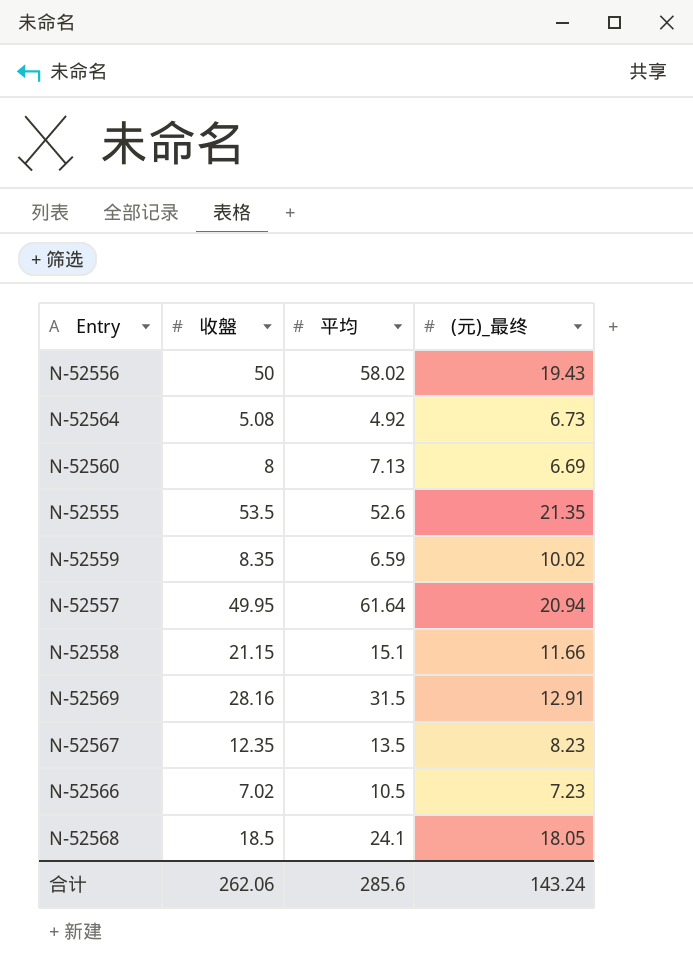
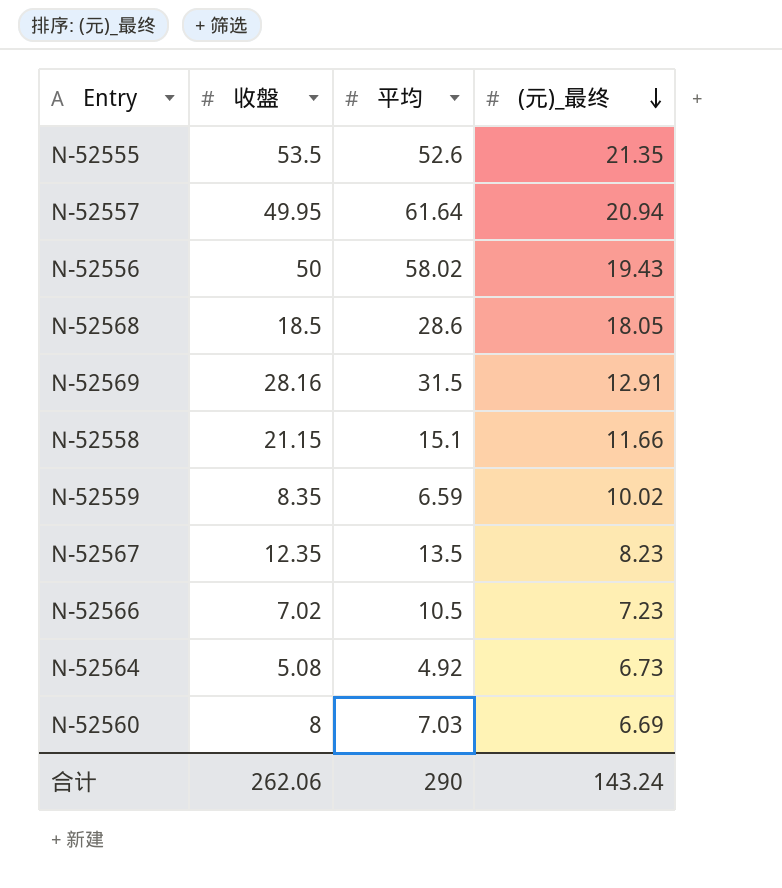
row order: none -> (元)_最终 descending
N-52568 | 平均: 24.1 -> 28.6
N-52560 | 平均: 7.13 -> 7.03
合计 | 平均: 285.6 -> 290

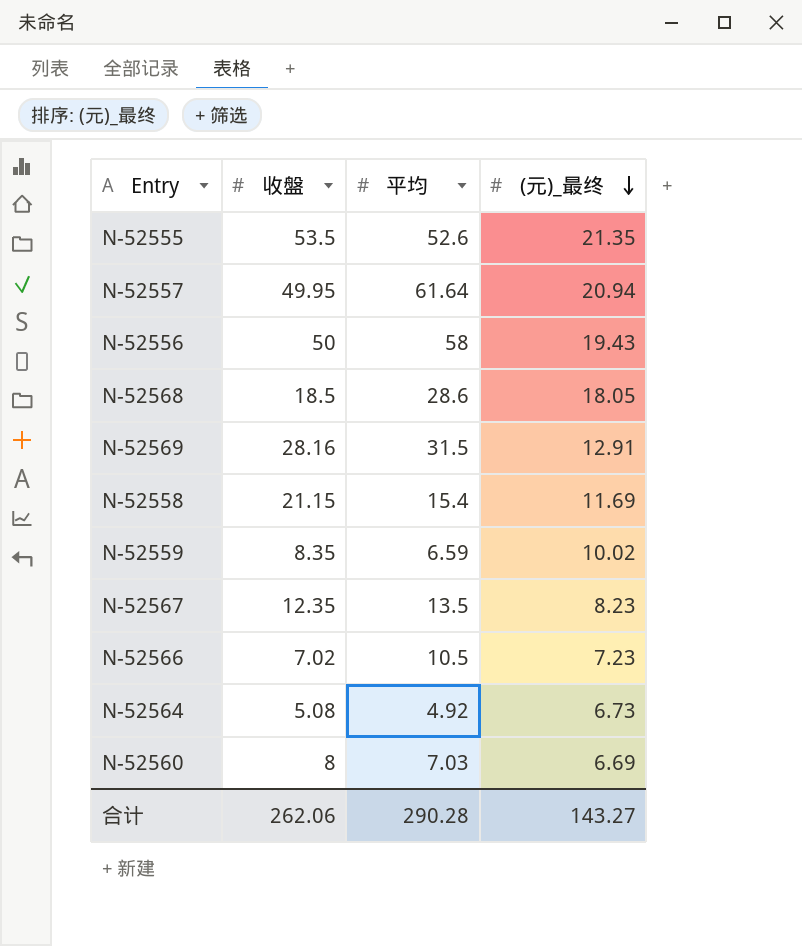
N-52556 | 平均: 58.02 -> 58
N-52558 | 平均: 15.1 -> 15.4
N-52558 | (元)_最终: 11.66 -> 11.69
合计 | 平均: 290 -> 290.28
合计 | (元)_最终: 143.24 -> 143.27

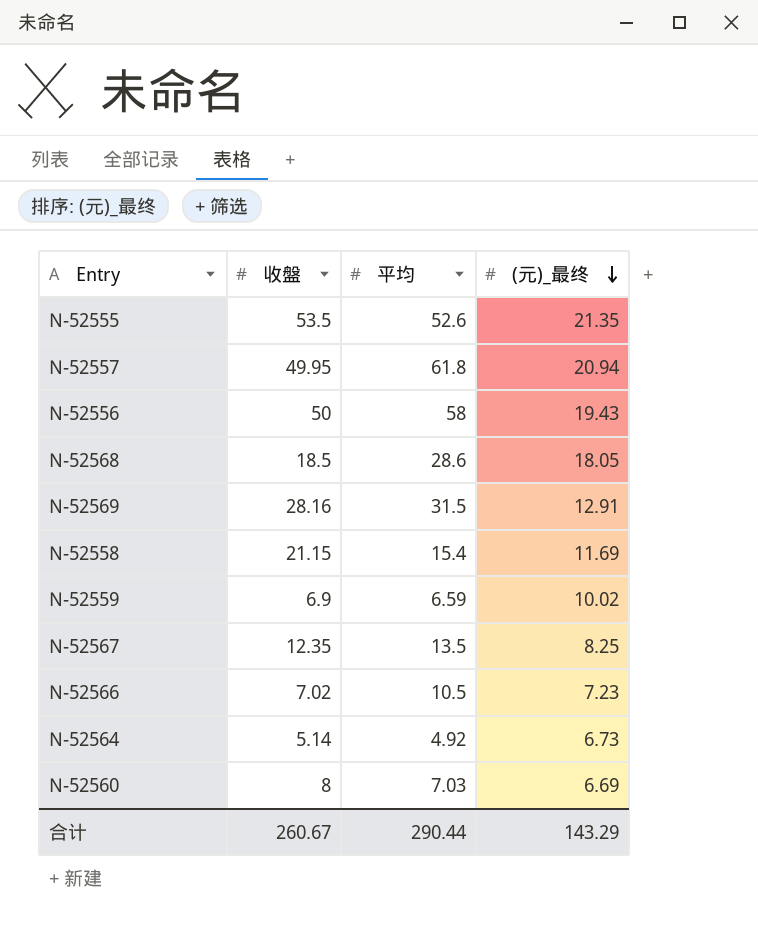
N-52557 | 平均: 61.64 -> 61.8
N-52559 | 收盤: 8.35 -> 6.9
N-52567 | (元)_最终: 8.23 -> 8.25
N-52564 | 收盤: 5.08 -> 5.14
合计 | 收盤: 262.06 -> 260.67
合计 | 平均: 290.28 -> 290.44
合计 | (元)_最终: 143.27 -> 143.29

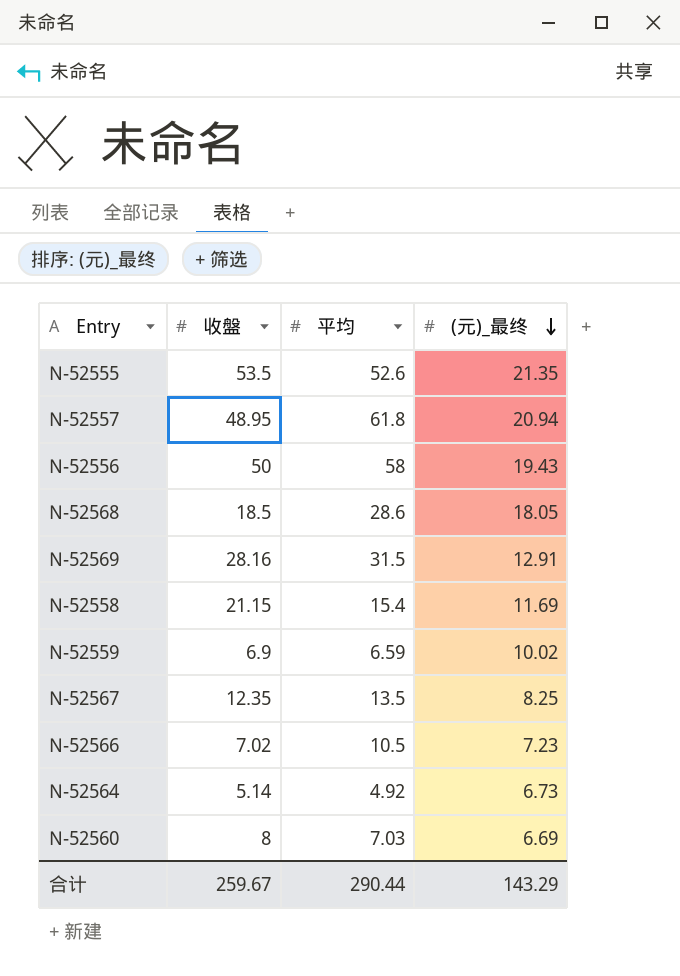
N-52557 | 收盤: 49.95 -> 48.95
合计 | 收盤: 260.67 -> 259.67

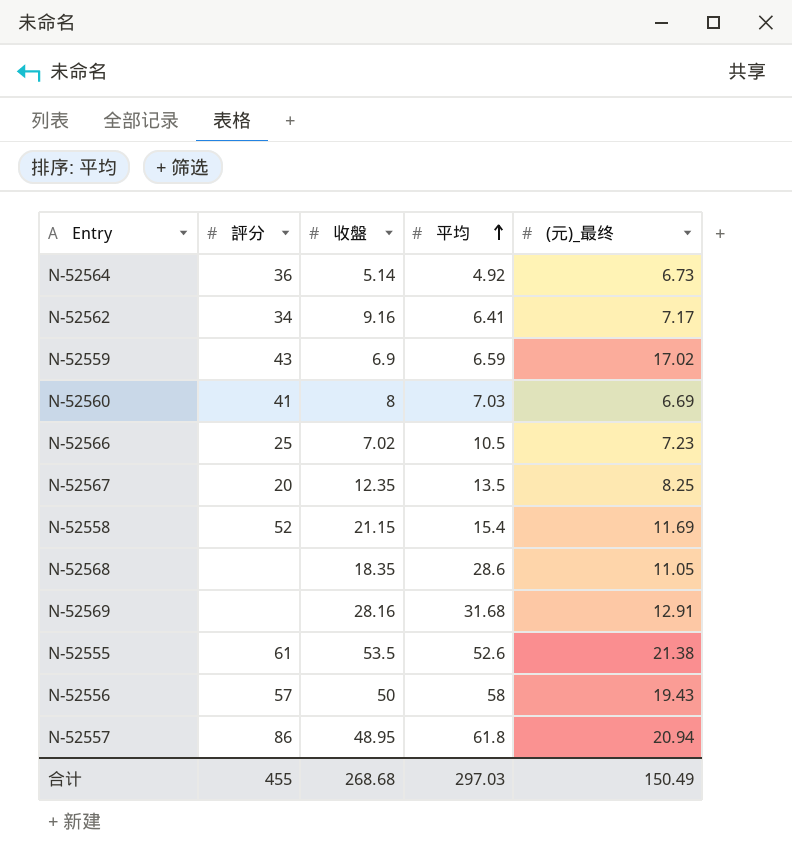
row order: (元)_最终 descending -> 平均 ascending
column 評分 | position: none -> 2
row N-52562: none -> 34 | 9.16 | 6.41 | 7.17
N-52559 | (元)_最终: 10.02 -> 17.02
N-52568 | 收盤: 18.5 -> 18.35
N-52568 | (元)_最终: 18.05 -> 11.05
N-52569 | 平均: 31.5 -> 31.68
N-52555 | (元)_最终: 21.35 -> 21.38
合计 | 收盤: 259.67 -> 268.68
合计 | 平均: 290.44 -> 297.03
合计 | (元)_最终: 143.29 -> 150.49

